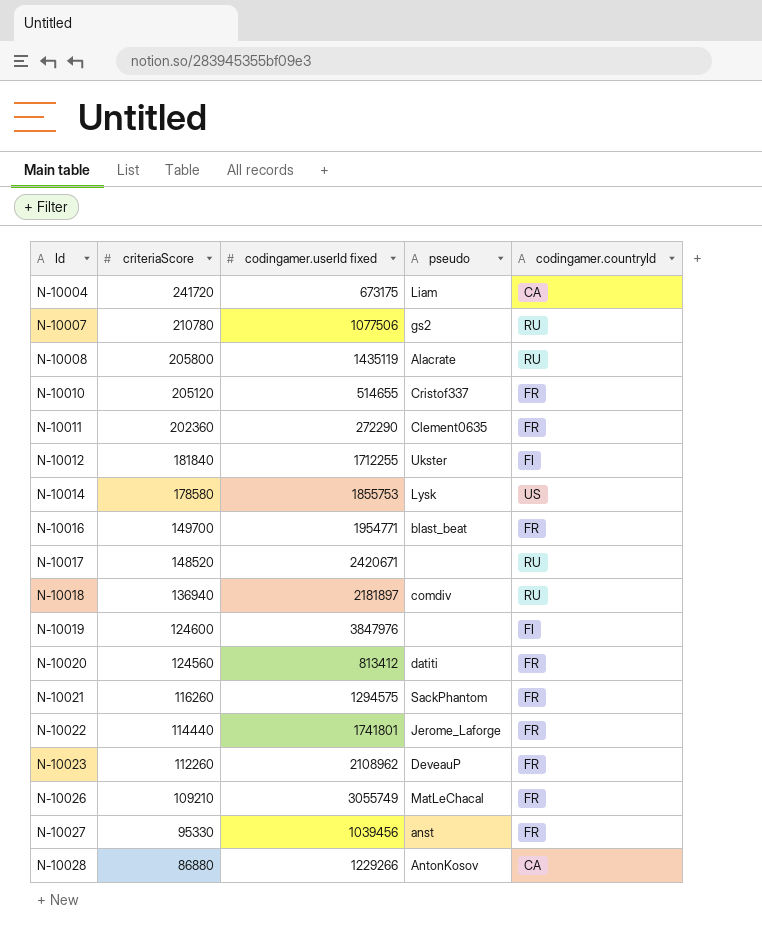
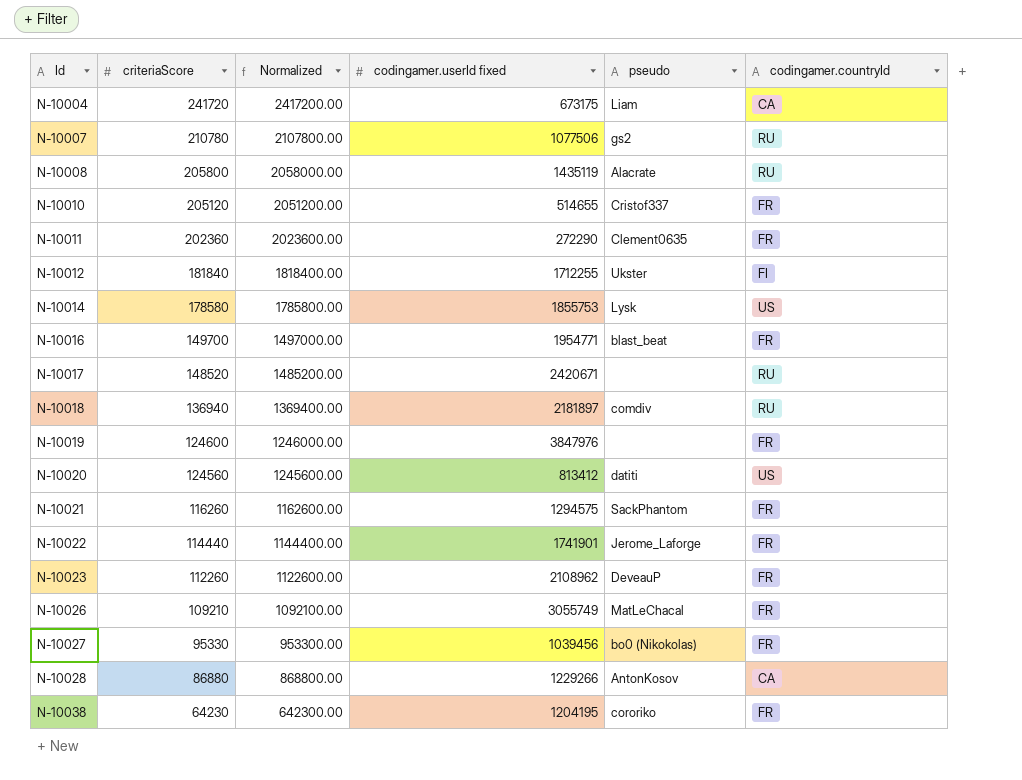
column Normalized | formula: none -> [criteriaScore] * 10
N-10019 | codingamer.countryId: FI -> FR
N-10020 | codingamer.countryId: FR -> US
N-10022 | codingamer.userId fixed: 1741801 -> 1741901
N-10027 | pseudo: anst -> bo0 (Nikokolas)
row N-10038: none -> 64230 | 642300.00 | 1204195 | cororiko | FR

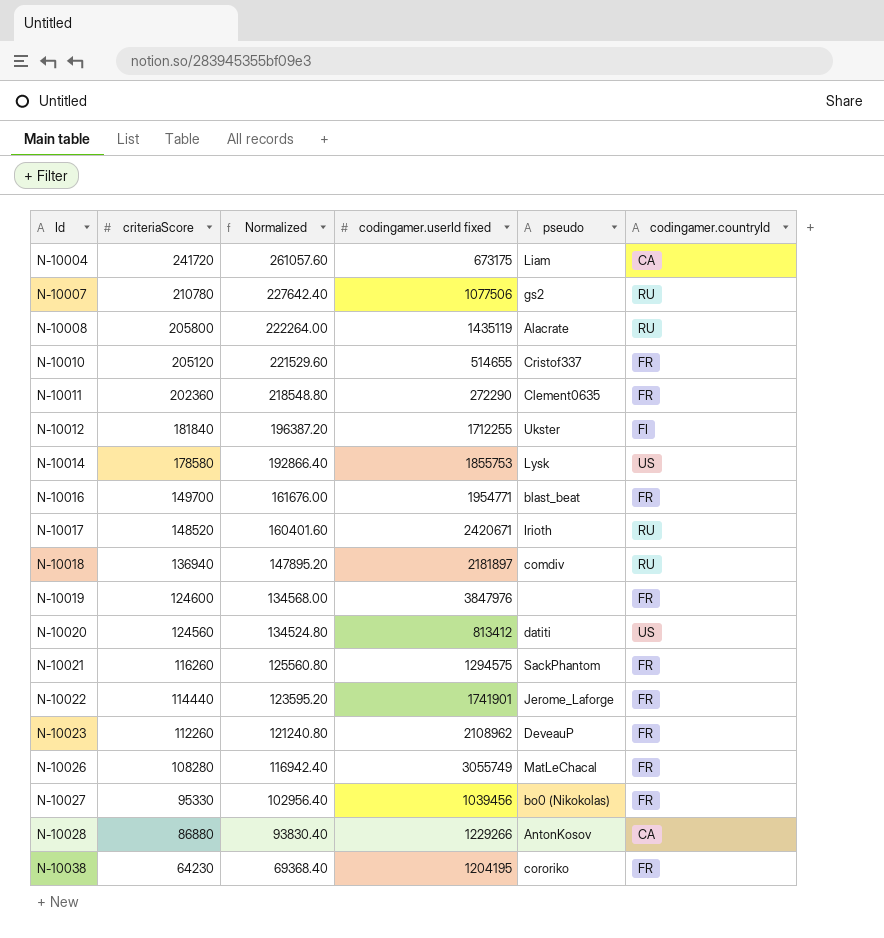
column Normalized | formula: [criteriaScore] * 10 -> [criteriaScore] * 1.08
N-10017 | pseudo: none -> Irioth
N-10026 | criteriaScore: 109210 -> 108280

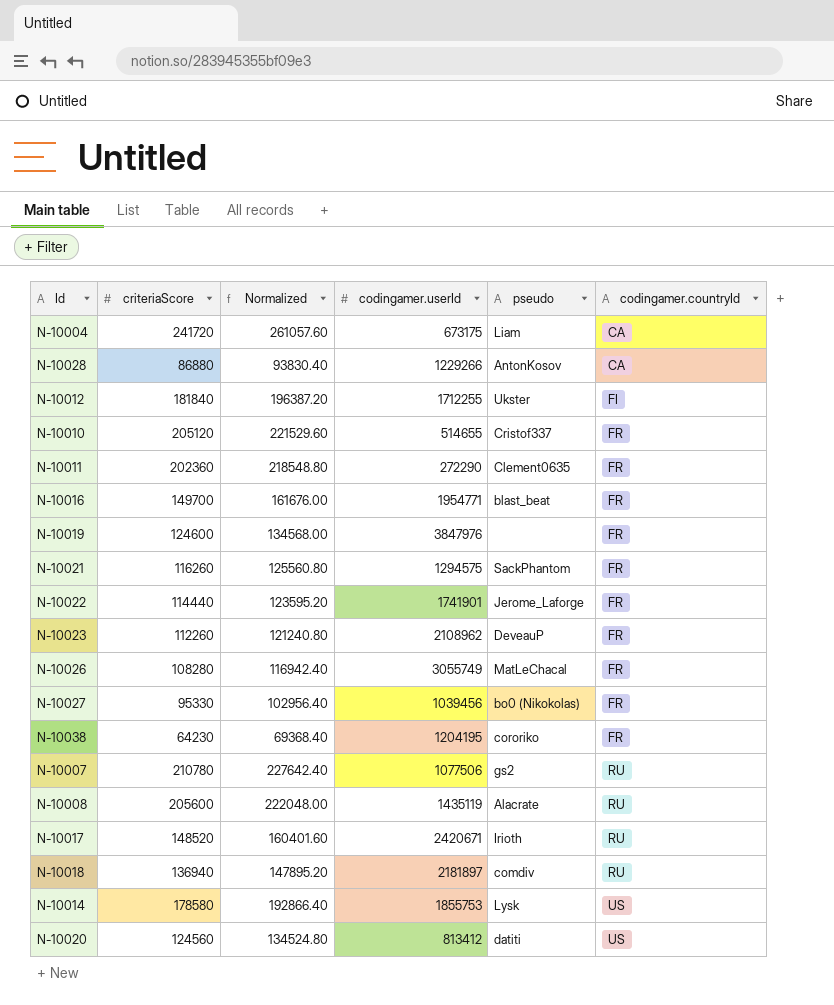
row order: Id ascending -> codingamer.countryId ascending
column name: codingamer.userId fixed -> codingamer.userId
N-10008 | criteriaScore: 205800 -> 205600
N-10008 | Normalized: 222264.00 -> 222048.00

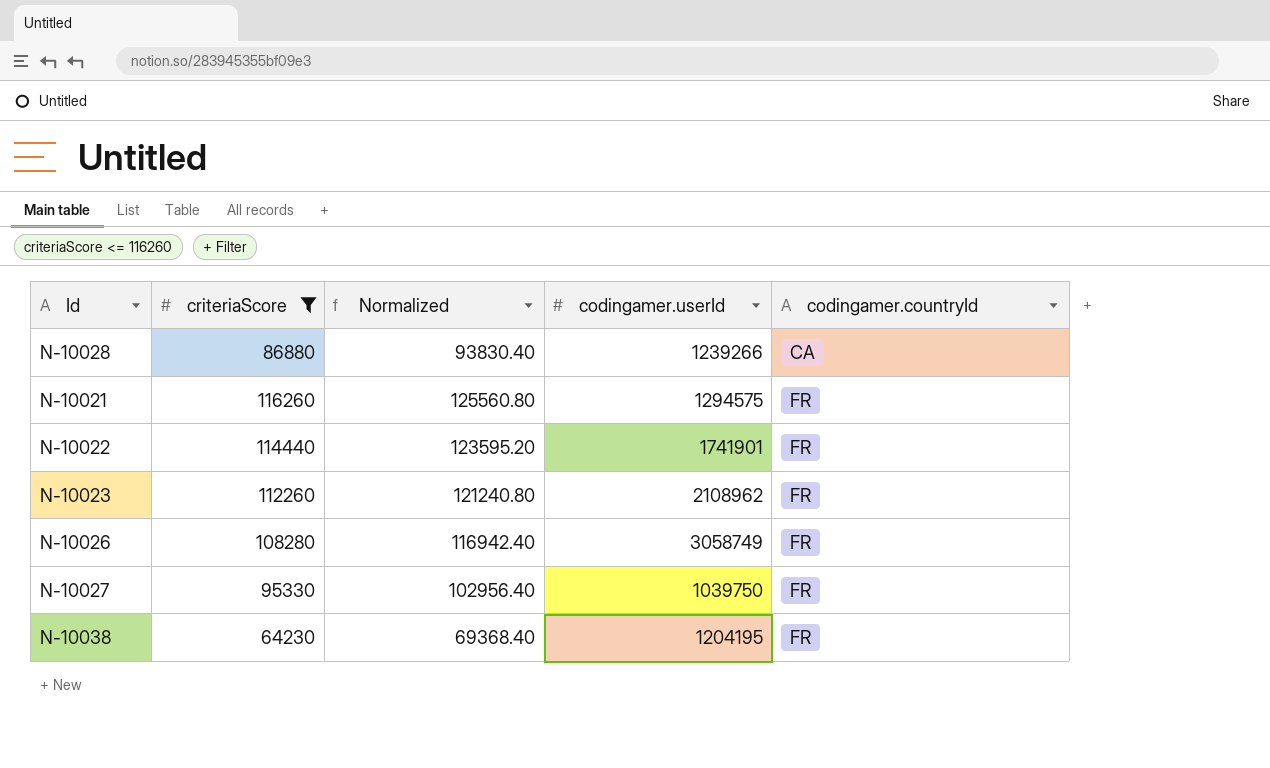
filter: none -> criteriaScore <= 116260
column pseudo | position: 5 -> none
N-10028 | codingamer.userId: 1229266 -> 1239266
N-10026 | codingamer.userId: 3055749 -> 3058749
N-10027 | codingamer.userId: 1039456 -> 1039750

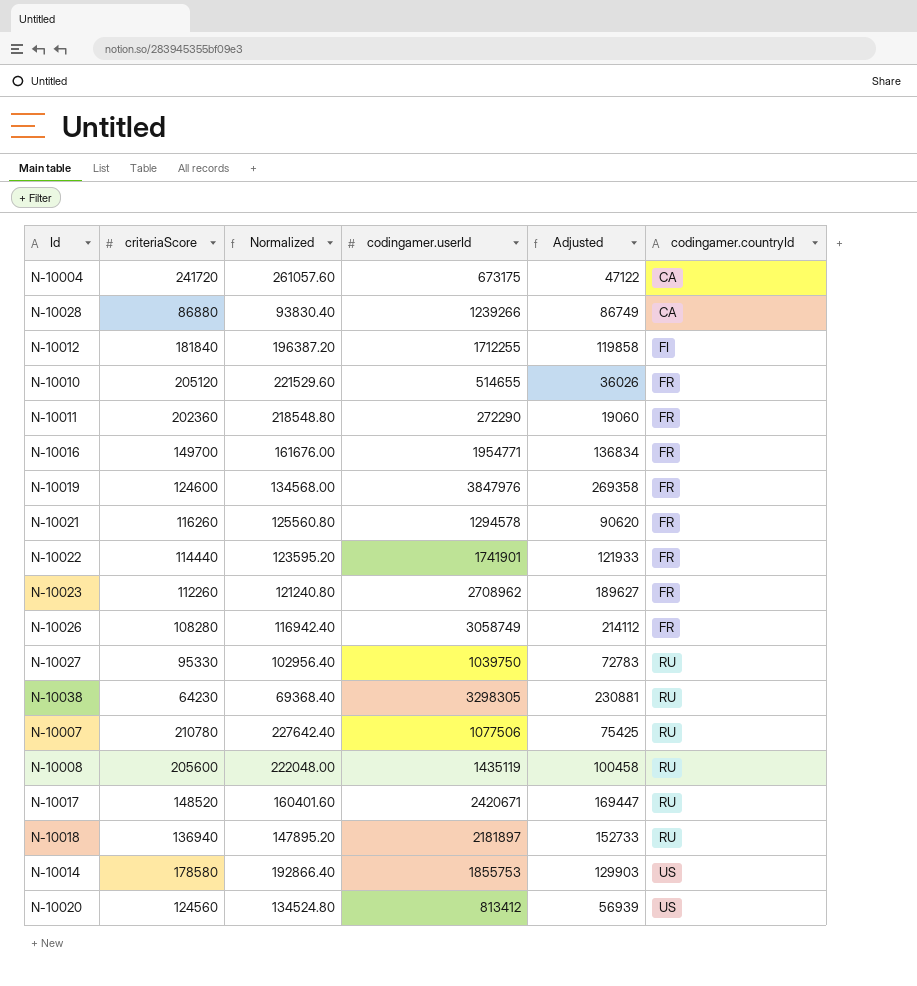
filter: criteriaScore <= 116260 -> none
column Adjusted | formula: none -> [codingamer.userId] * 0.07
N-10021 | codingamer.userId: 1294575 -> 1294578
N-10023 | codingamer.userId: 2108962 -> 2708962
N-10027 | codingamer.countryId: FR -> RU
N-10038 | codingamer.userId: 1204195 -> 3298305
N-10038 | codingamer.countryId: FR -> RU

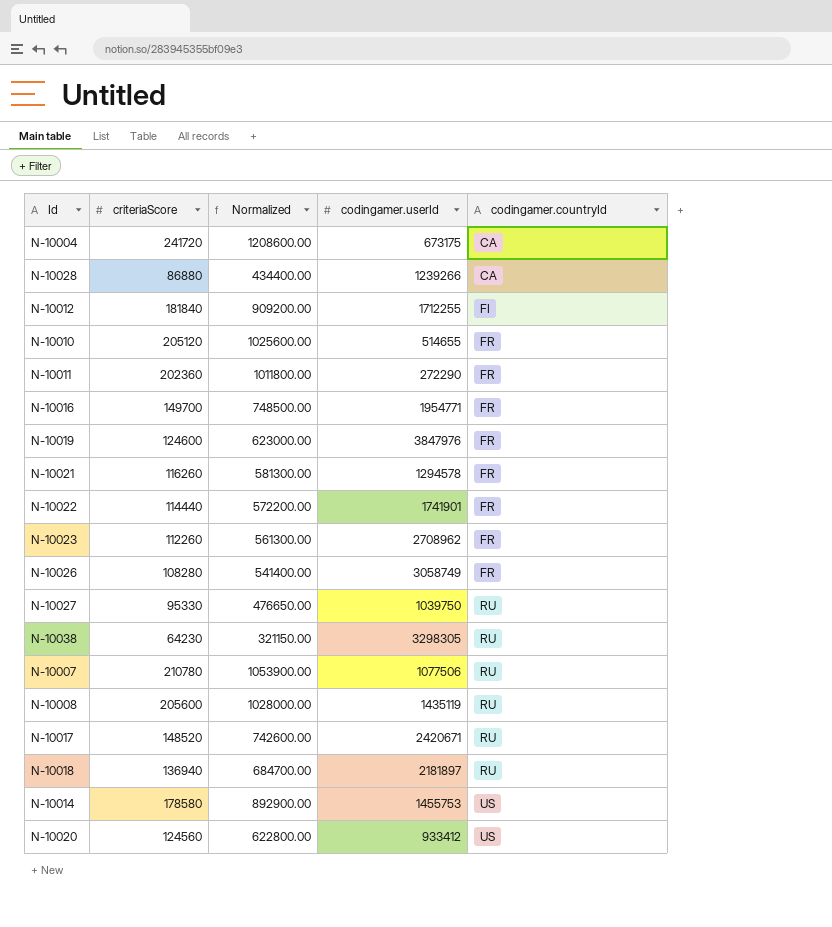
column Adjusted | formula: [codingamer.userId] * 0.07 -> none
column Normalized | formula: [criteriaScore] * 1.08 -> [criteriaScore] * 5
N-10014 | codingamer.userId: 1855753 -> 1455753
N-10020 | codingamer.userId: 813412 -> 933412

